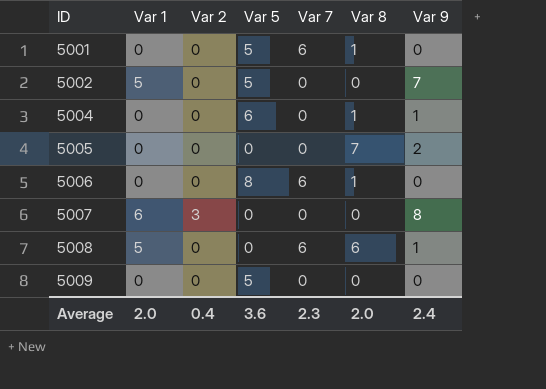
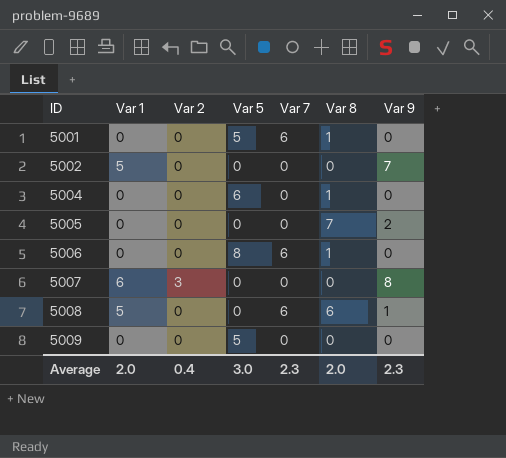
5002 | Var 5: 5 -> 0
5004 | Var 9: 1 -> 0
Average | Var 5: 3.6 -> 3.0
Average | Var 9: 2.4 -> 2.3

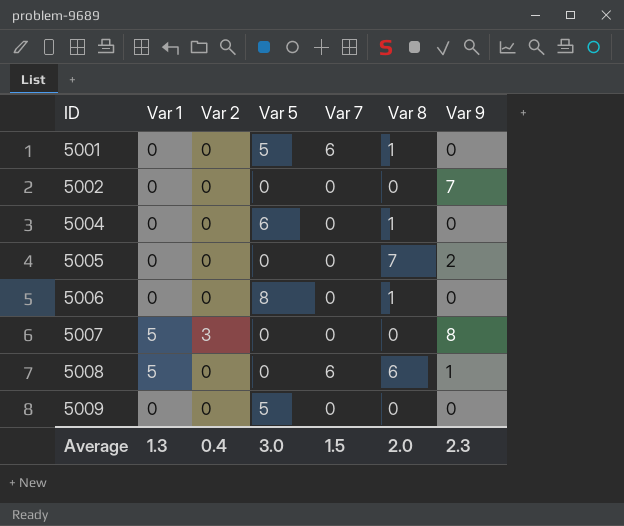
5002 | Var 1: 5 -> 0
5006 | Var 7: 6 -> 0
5007 | Var 1: 6 -> 5
Average | Var 1: 2.0 -> 1.3
Average | Var 7: 2.3 -> 1.5

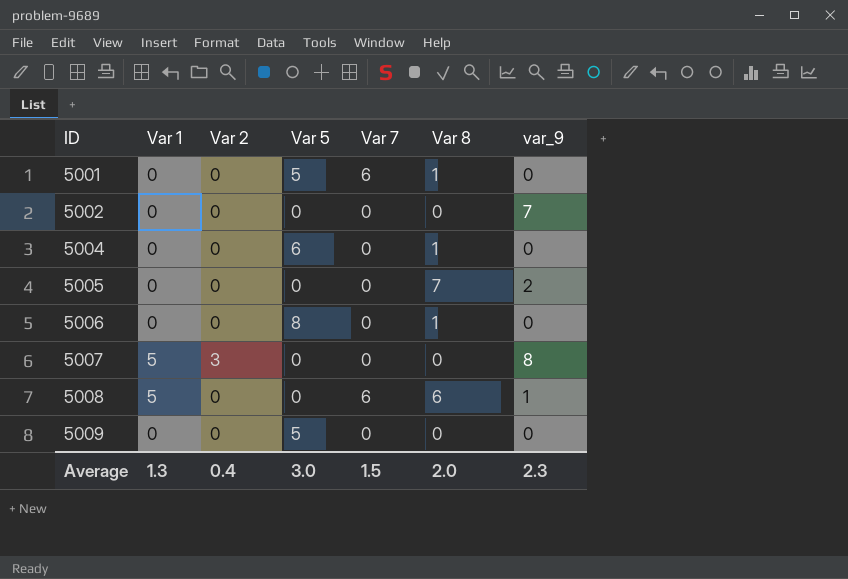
column name: Var 9 -> var_9

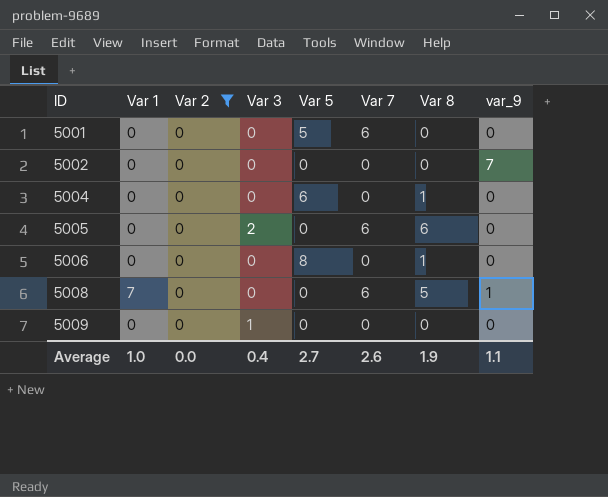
filter: none -> Var 2 = 0
column Var 3 | position: none -> 4
5001 | Var 8: 1 -> 0
5005 | Var 7: 0 -> 6
5005 | Var 8: 7 -> 6
5005 | var_9: 2 -> 0
5008 | Var 1: 5 -> 7
5008 | Var 8: 6 -> 5
5009 | Var 5: 5 -> 0
Average | Var 1: 1.3 -> 1.0
Average | Var 2: 0.4 -> 0.0
Average | Var 5: 3.0 -> 2.7
Average | Var 7: 1.5 -> 2.6
Average | Var 8: 2.0 -> 1.9
Average | var_9: 2.3 -> 1.1

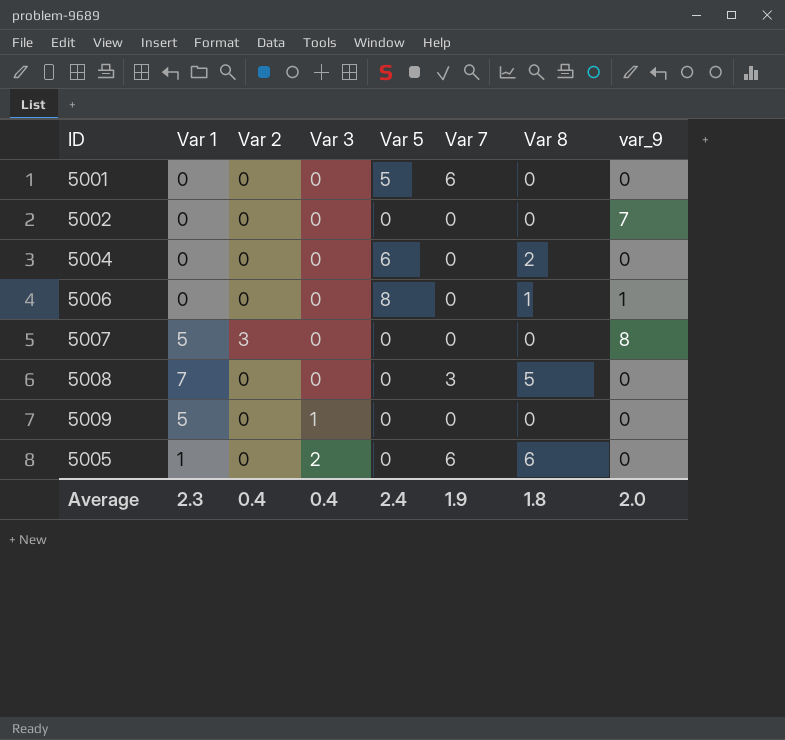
filter: Var 2 = 0 -> none
row order: ID ascending -> Var 3 ascending
5004 | Var 8: 1 -> 2
5006 | var_9: 0 -> 1
5008 | Var 7: 6 -> 3
5008 | var_9: 1 -> 0
5009 | Var 1: 0 -> 5
5005 | Var 1: 0 -> 1
Average | Var 1: 1.0 -> 2.3
Average | Var 2: 0.0 -> 0.4
Average | Var 5: 2.7 -> 2.4
Average | Var 7: 2.6 -> 1.9
Average | Var 8: 1.9 -> 1.8
Average | var_9: 1.1 -> 2.0

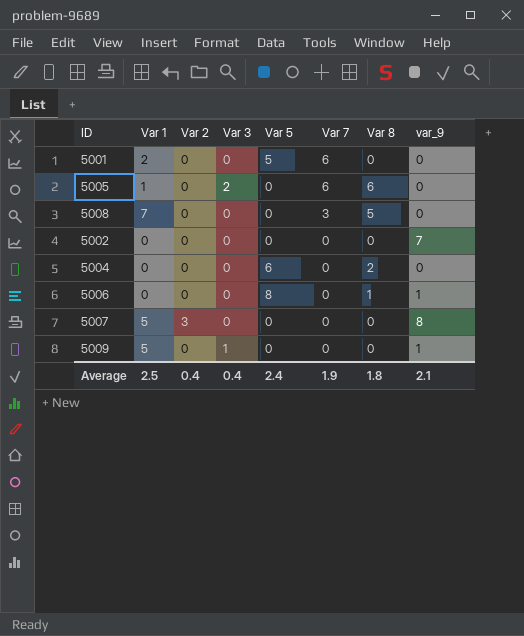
row order: Var 3 ascending -> Var 7 descending
5001 | Var 1: 0 -> 2
5009 | var_9: 0 -> 1
Average | Var 1: 2.3 -> 2.5
Average | var_9: 2.0 -> 2.1

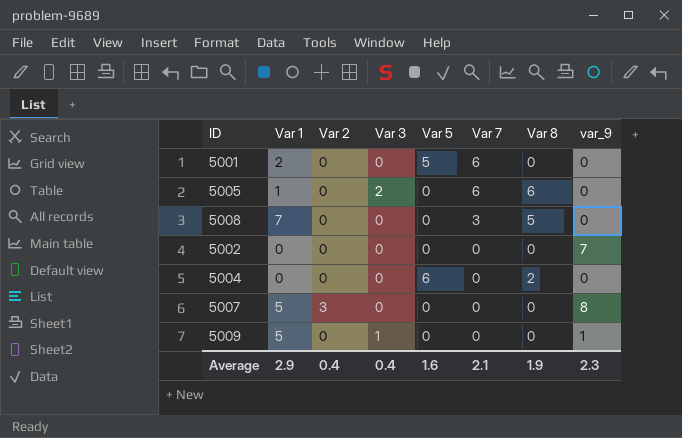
row 5006: 0 | 0 | 0 | 8 | 0 | 1 | 1 -> none
Average | Var 1: 2.5 -> 2.9
Average | Var 5: 2.4 -> 1.6
Average | Var 7: 1.9 -> 2.1
Average | Var 8: 1.8 -> 1.9
Average | var_9: 2.1 -> 2.3

